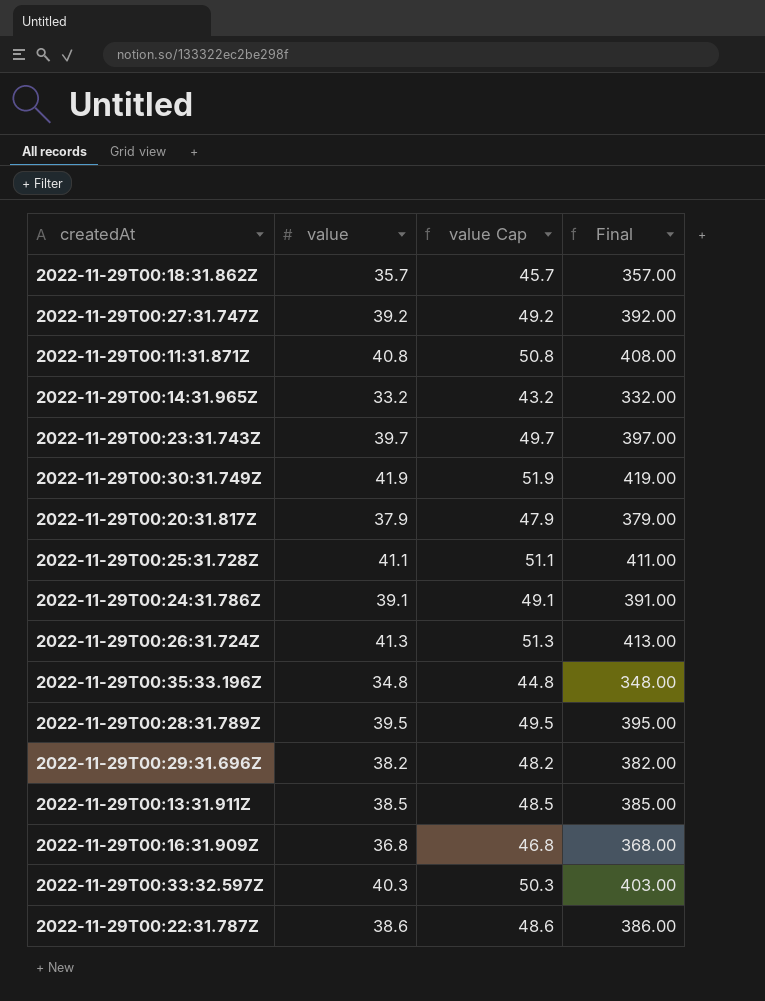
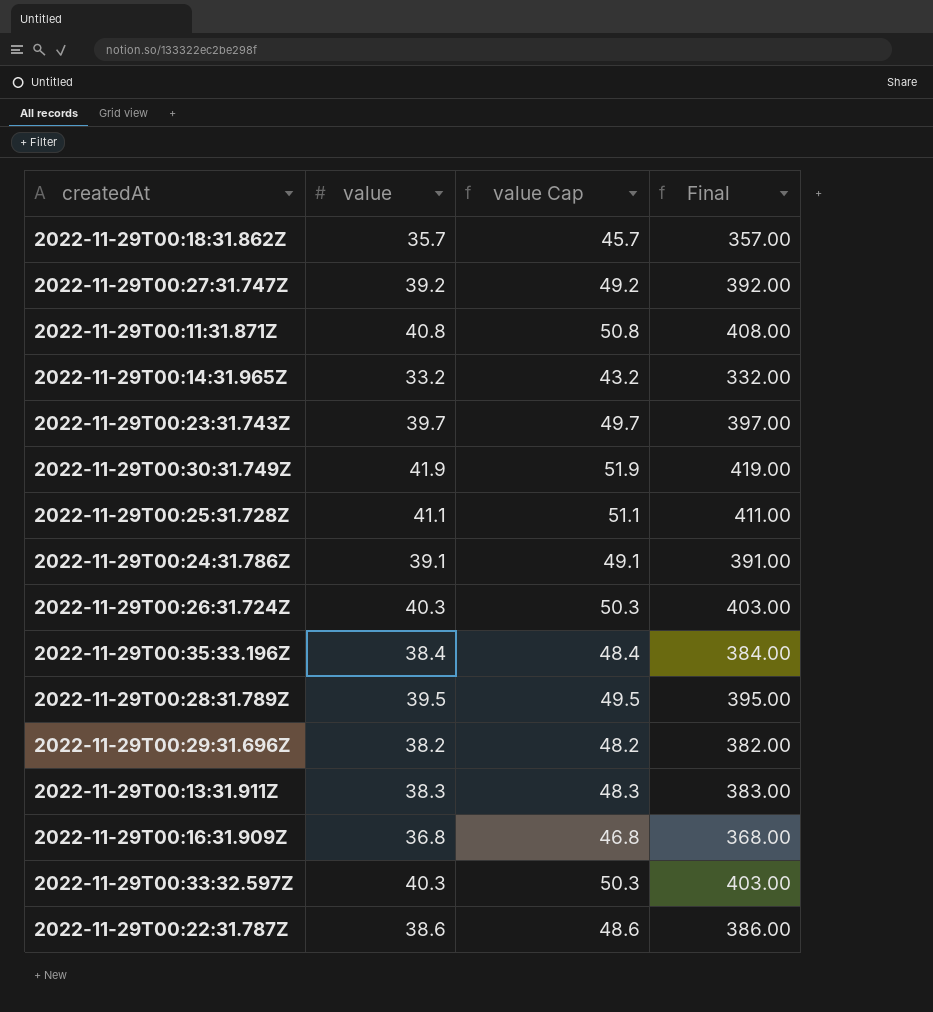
row 2022-11-29T00:20:31.817Z: 37.9 | 47.9 | 379.00 -> none
2022-11-29T00:26:31.724Z | value: 41.3 -> 40.3
2022-11-29T00:26:31.724Z | value Cap: 51.3 -> 50.3
2022-11-29T00:26:31.724Z | Final: 413.00 -> 403.00
2022-11-29T00:35:33.196Z | value: 34.8 -> 38.4
2022-11-29T00:35:33.196Z | value Cap: 44.8 -> 48.4
2022-11-29T00:35:33.196Z | Final: 348.00 -> 384.00
2022-11-29T00:13:31.911Z | value: 38.5 -> 38.3
2022-11-29T00:13:31.911Z | value Cap: 48.5 -> 48.3
2022-11-29T00:13:31.911Z | Final: 385.00 -> 383.00

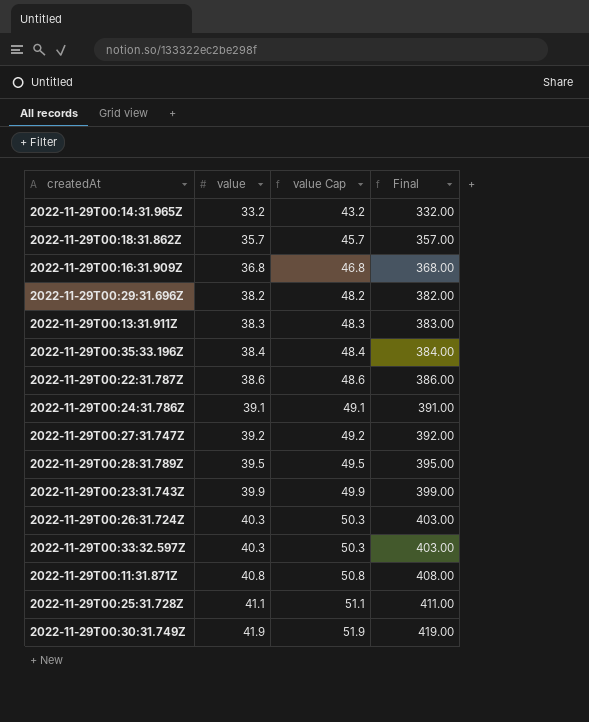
row order: none -> value ascending
2022-11-29T00:23:31.743Z | value: 39.7 -> 39.9
2022-11-29T00:23:31.743Z | value Cap: 49.7 -> 49.9
2022-11-29T00:23:31.743Z | Final: 397.00 -> 399.00

